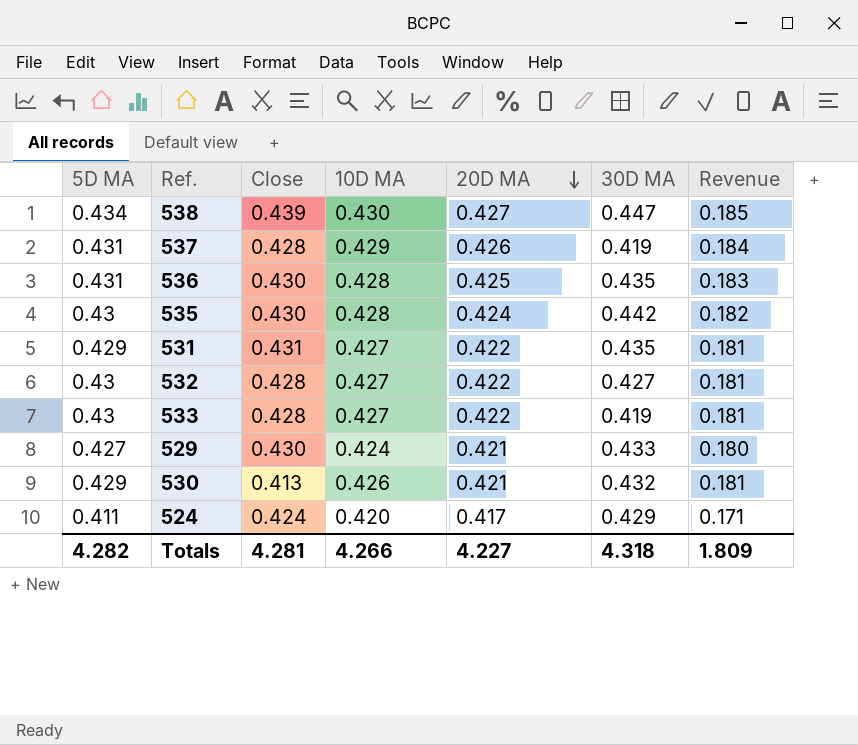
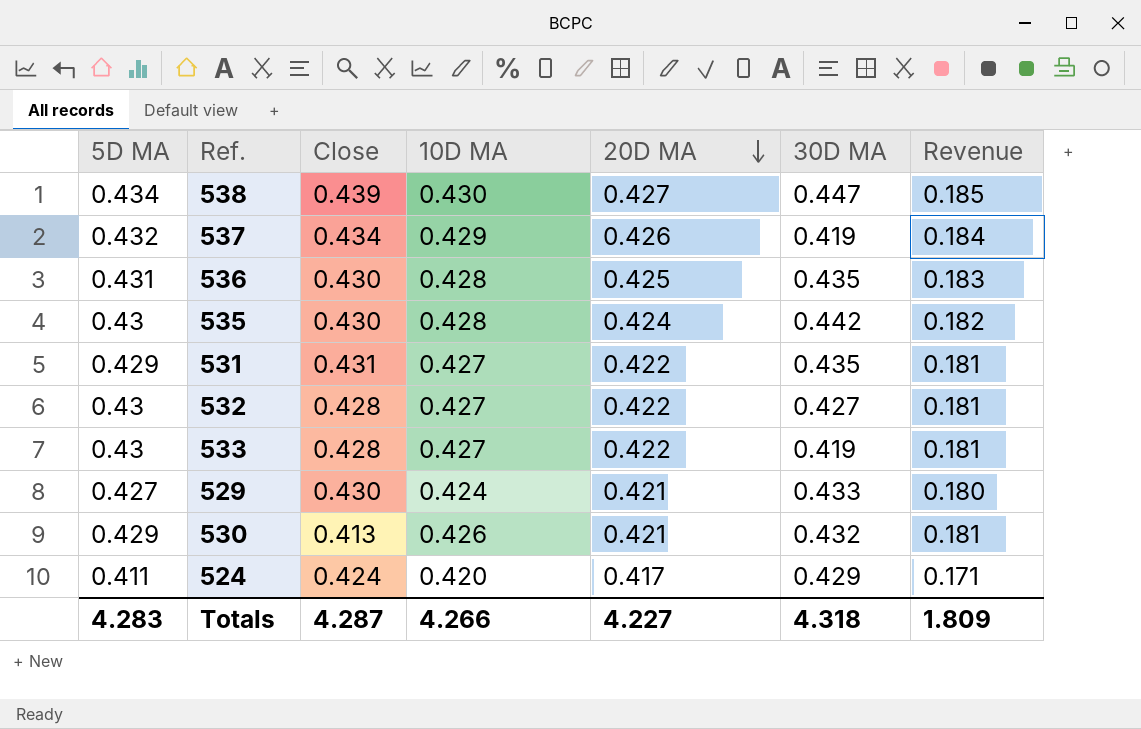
537 | 5D MA: 0.431 -> 0.432
537 | Close: 0.428 -> 0.434
Totals | 5D MA: 4.282 -> 4.283
Totals | Close: 4.281 -> 4.287

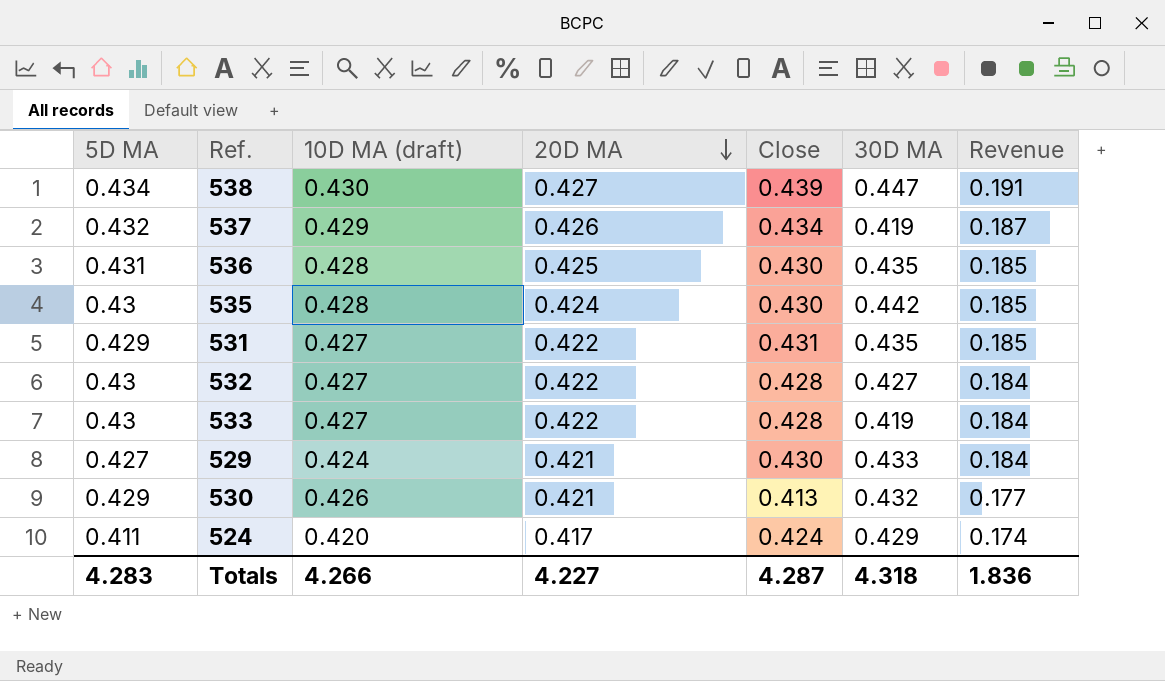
column name: 10D MA -> 10D MA (draft)
column Close | position: 3 -> 5
column Revenue | formula: [5D MA] * [20D MA] -> [5D MA] * [Close]
Totals | Revenue: 1.809 -> 1.836

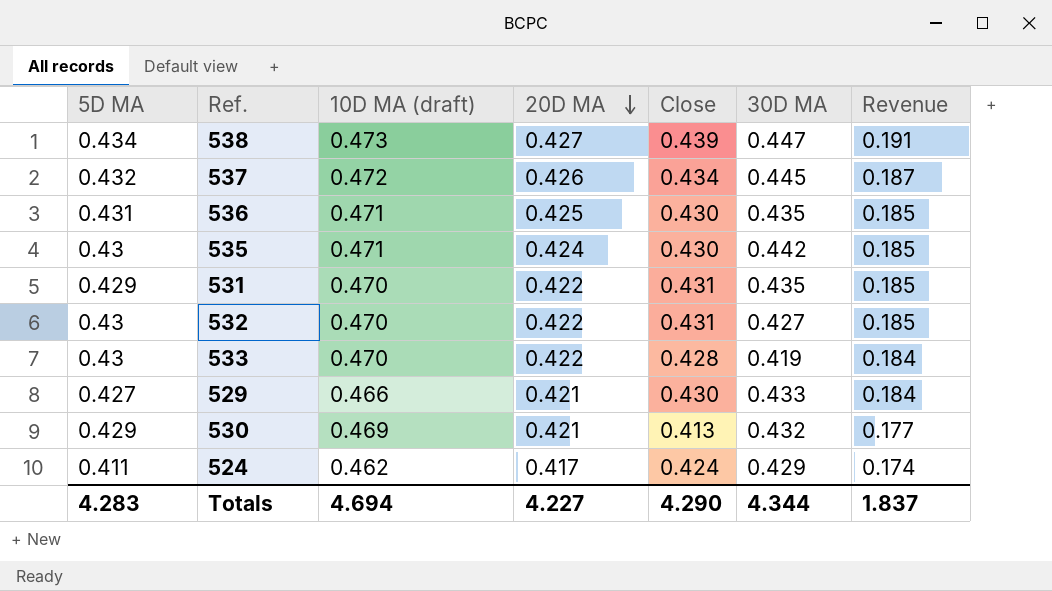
538 | 10D MA (draft): 0.430 -> 0.473
537 | 10D MA (draft): 0.429 -> 0.472
537 | 30D MA: 0.419 -> 0.445
536 | 10D MA (draft): 0.428 -> 0.471
535 | 10D MA (draft): 0.428 -> 0.471
531 | 10D MA (draft): 0.427 -> 0.470
532 | 10D MA (draft): 0.427 -> 0.470
532 | Close: 0.428 -> 0.431
532 | Revenue: 0.184 -> 0.185
533 | 10D MA (draft): 0.427 -> 0.470
529 | 10D MA (draft): 0.424 -> 0.466
530 | 10D MA (draft): 0.426 -> 0.469
524 | 10D MA (draft): 0.420 -> 0.462
Totals | 10D MA (draft): 4.266 -> 4.694
Totals | Close: 4.287 -> 4.290
Totals | 30D MA: 4.318 -> 4.344
Totals | Revenue: 1.836 -> 1.837

